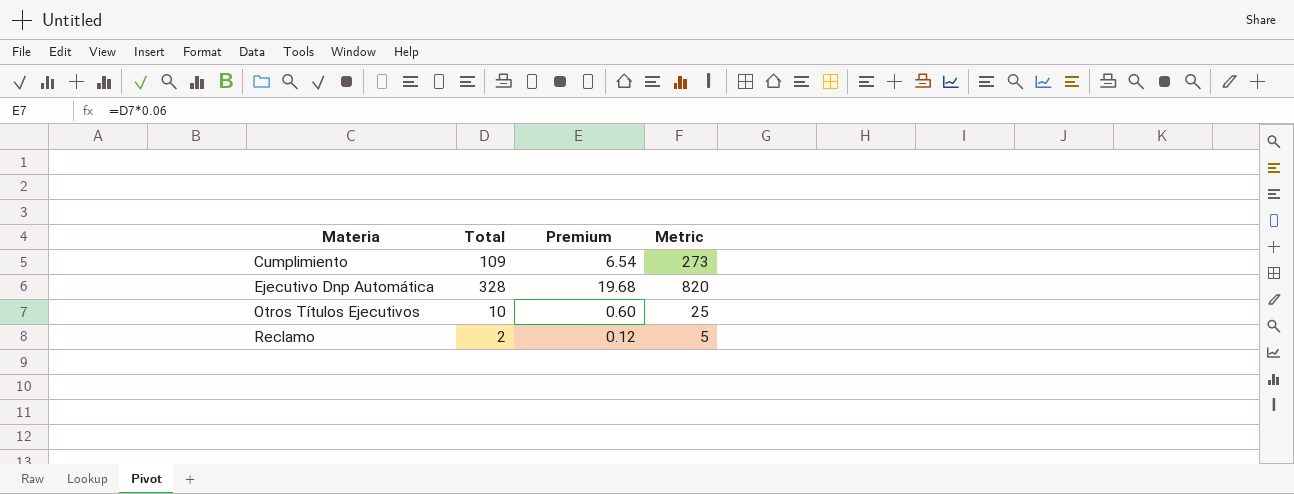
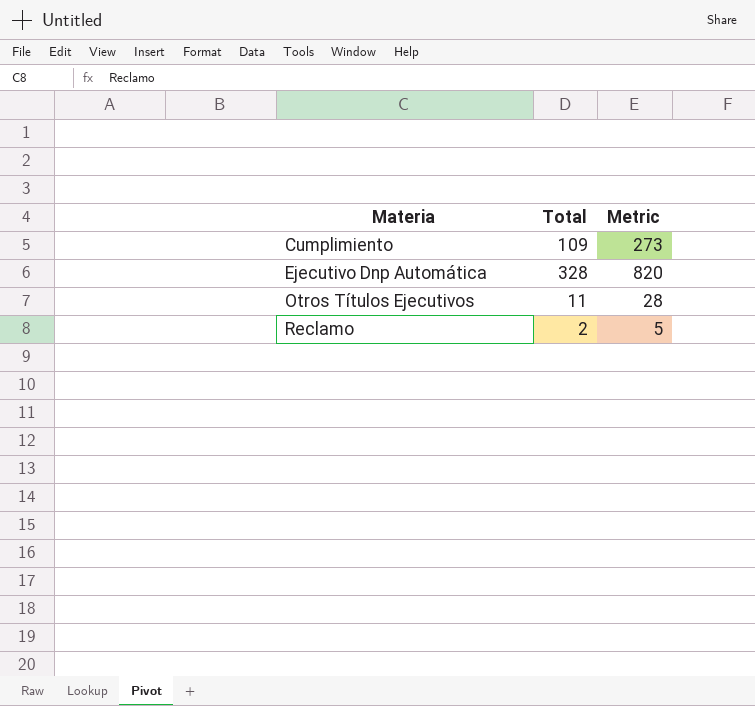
column Premium | formula: [Total] * 0.06 -> none
Otros Títulos Ejecutivos | Total: 10 -> 11
Otros Títulos Ejecutivos | Metric: 25 -> 28

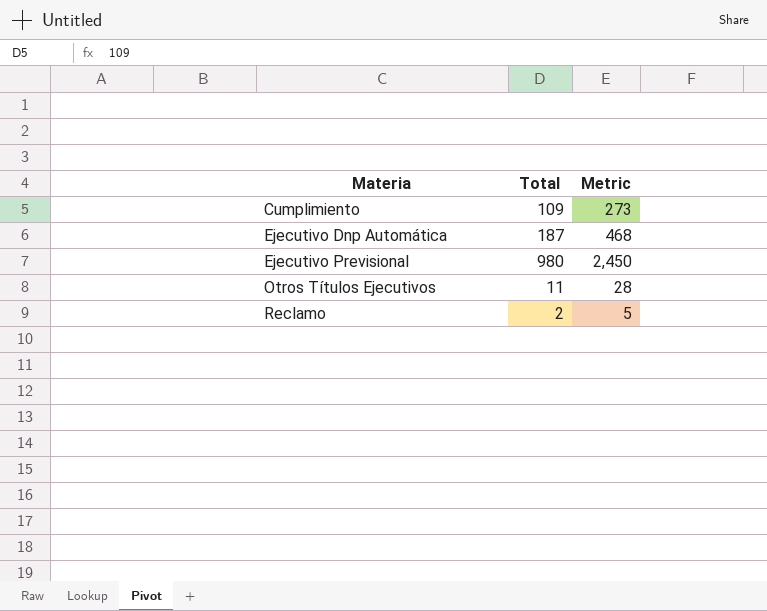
Ejecutivo Dnp Automática | Total: 328 -> 187
Ejecutivo Dnp Automática | Metric: 820 -> 468
row Ejecutivo Previsional: none -> 980 | 2,450

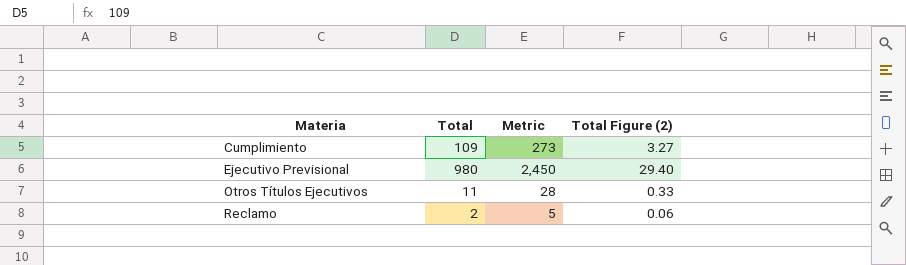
column Total Figure (2) | formula: none -> [Total] * 0.03
row Ejecutivo Dnp Automática: 187 | 468 -> none

